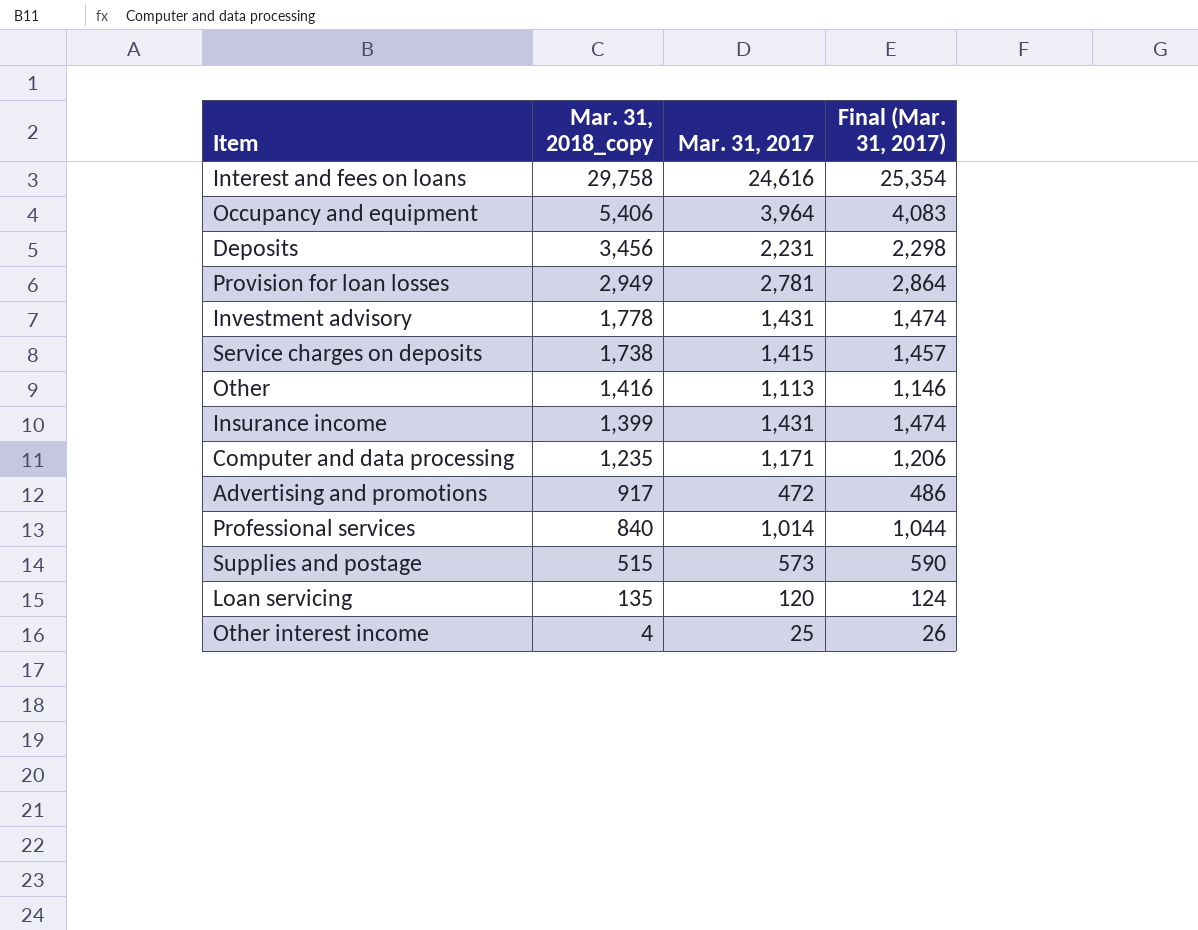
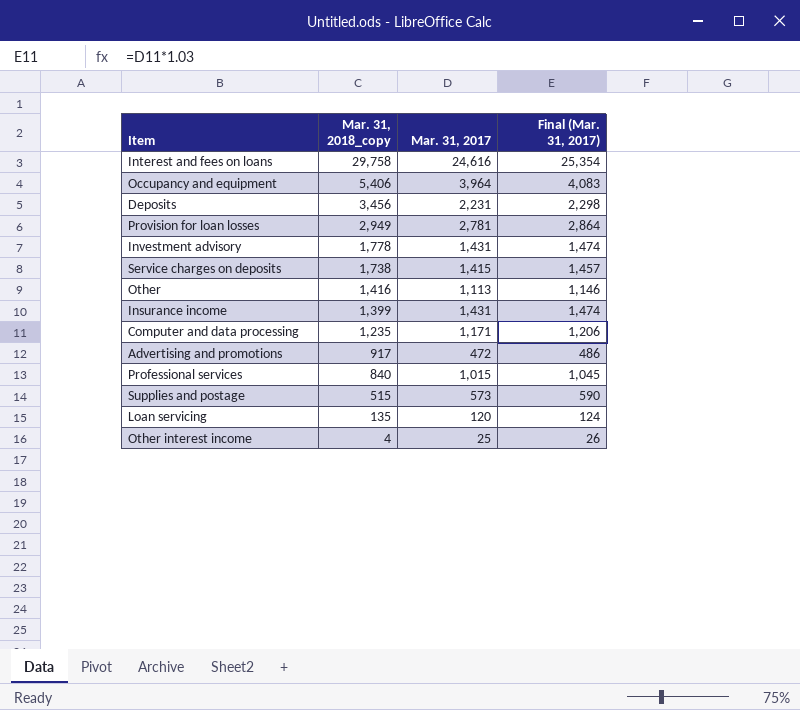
Professional services | Mar. 31, 2017: 1,014 -> 1,015
Professional services | Final (Mar. 31, 2017): 1,044 -> 1,045

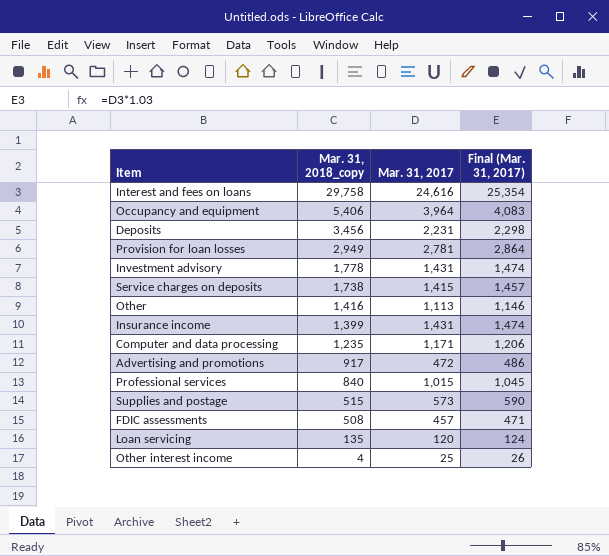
row FDIC assessments: none -> 508 | 457 | 471

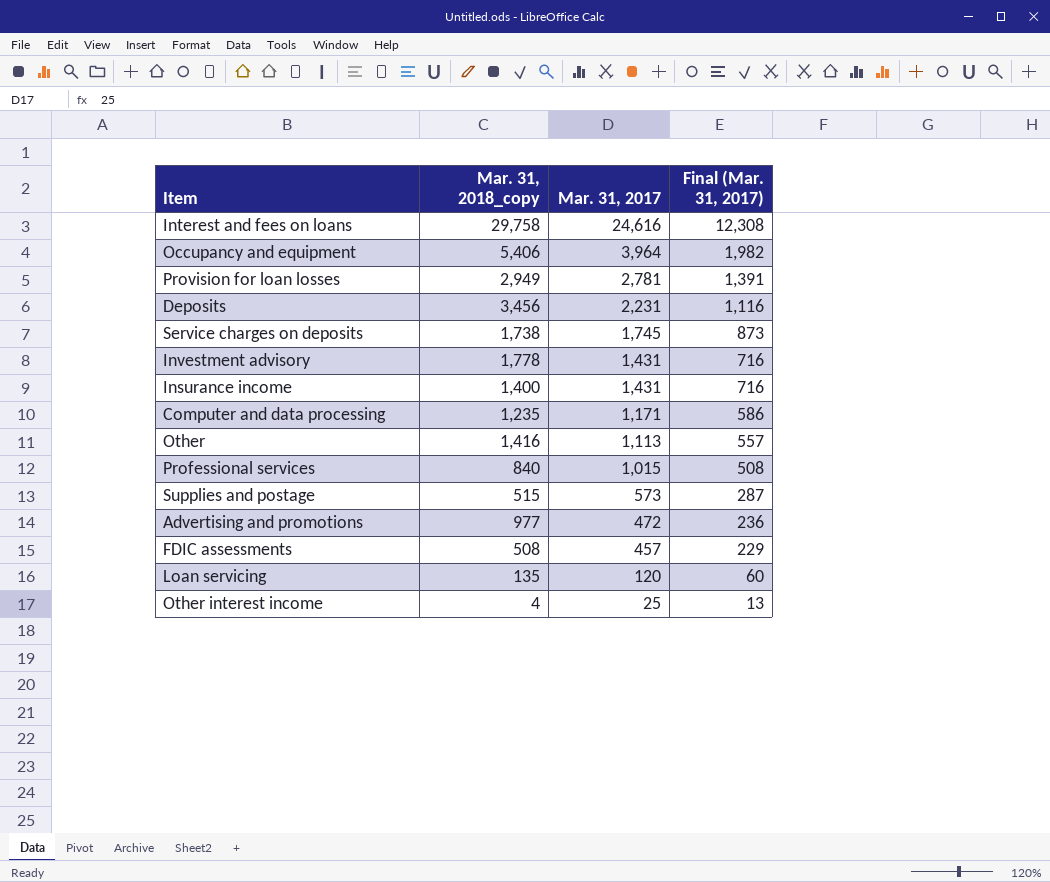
row order: Mar. 31, 2018_copy descending -> Mar. 31, 2017 descending
column Final (Mar. 31, 2017) | formula: [Mar. 31, 2017] * 1.03 -> [Mar. 31, 2017] * 0.5
Service charges on deposits | Mar. 31, 2017: 1,415 -> 1,745
Insurance income | Mar. 31, 2018_copy: 1,399 -> 1,400
Advertising and promotions | Mar. 31, 2018_copy: 917 -> 977

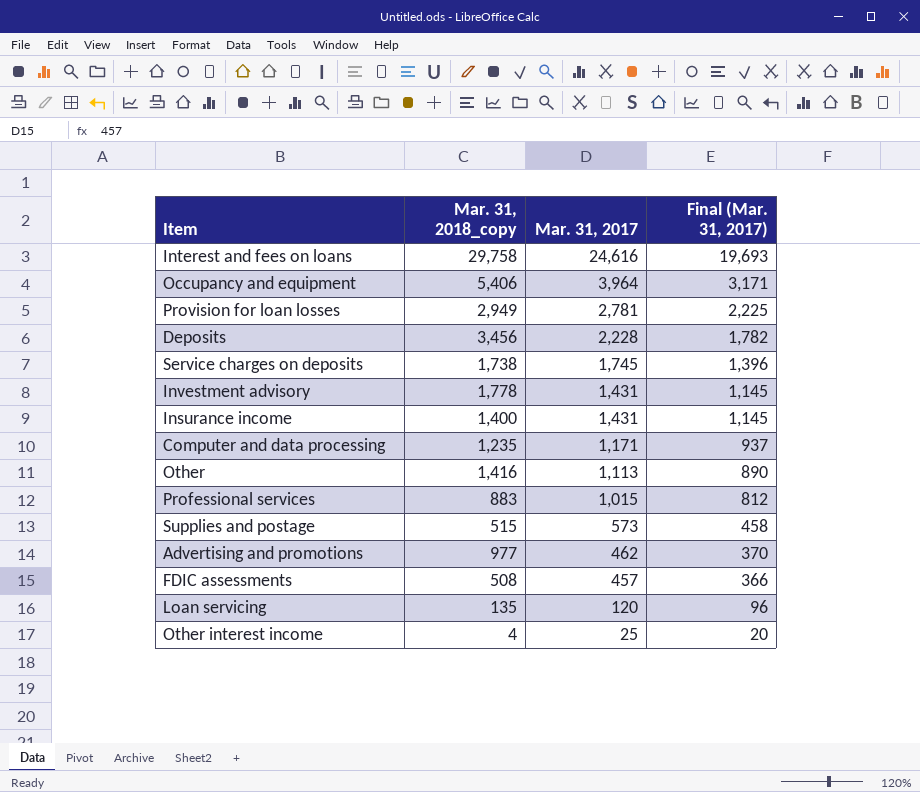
column Final (Mar. 31, 2017) | formula: [Mar. 31, 2017] * 0.5 -> [Mar. 31, 2017] * 0.8
Deposits | Mar. 31, 2017: 2,231 -> 2,228
Professional services | Mar. 31, 2018_copy: 840 -> 883
Advertising and promotions | Mar. 31, 2017: 472 -> 462

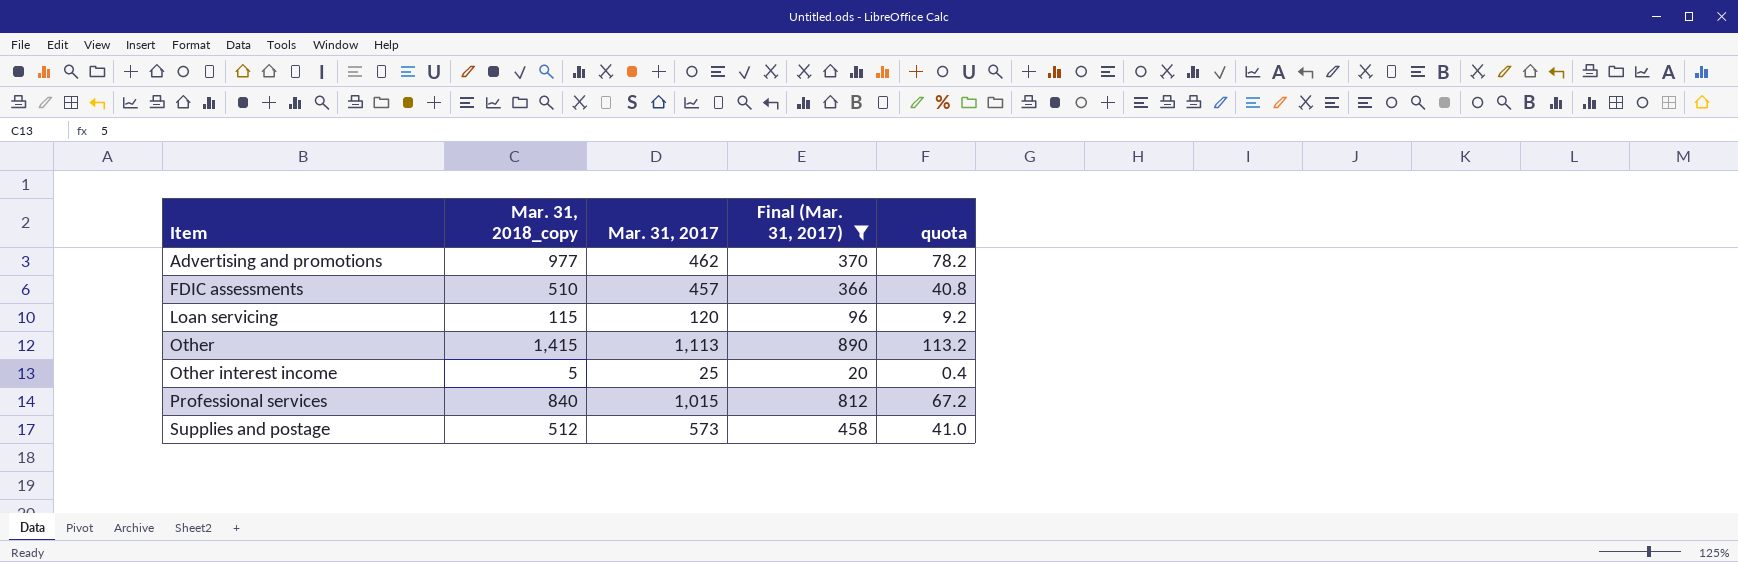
filter: none -> Final (Mar. 31, 2017) <= 890
row order: Mar. 31, 2017 descending -> Item ascending
column quota | formula: none -> [Mar. 31, 2018_copy] * 0.08
FDIC assessments | Mar. 31, 2018_copy: 508 -> 510
Loan servicing | Mar. 31, 2018_copy: 135 -> 115
Other | Mar. 31, 2018_copy: 1,416 -> 1,415
Other interest income | Mar. 31, 2018_copy: 4 -> 5
Professional services | Mar. 31, 2018_copy: 883 -> 840
Supplies and postage | Mar. 31, 2018_copy: 515 -> 512

